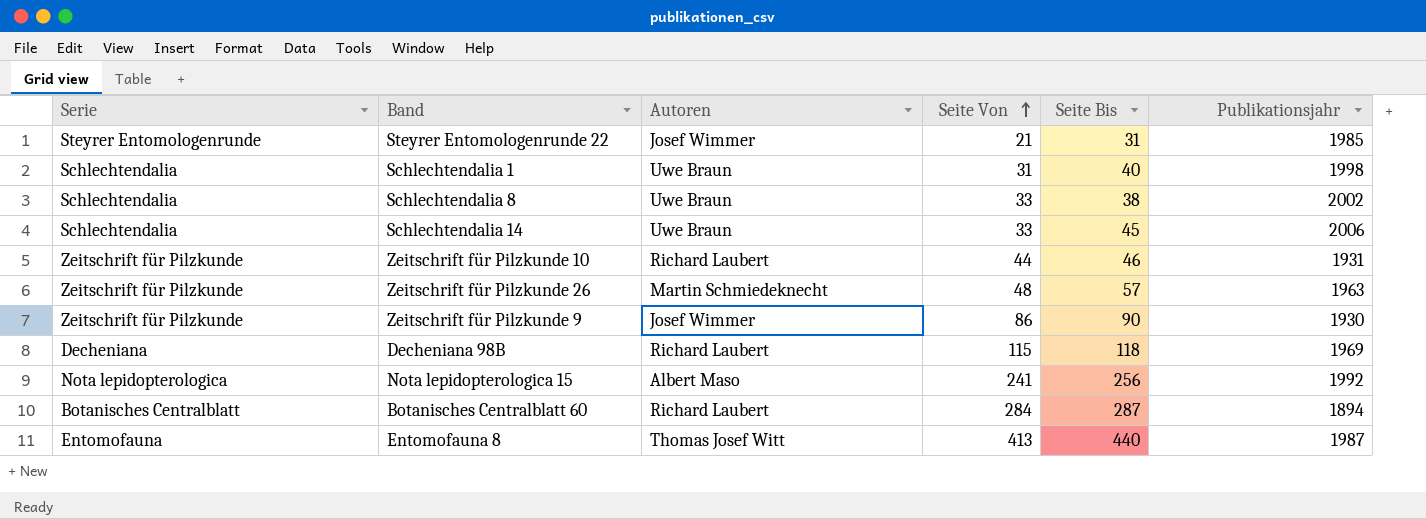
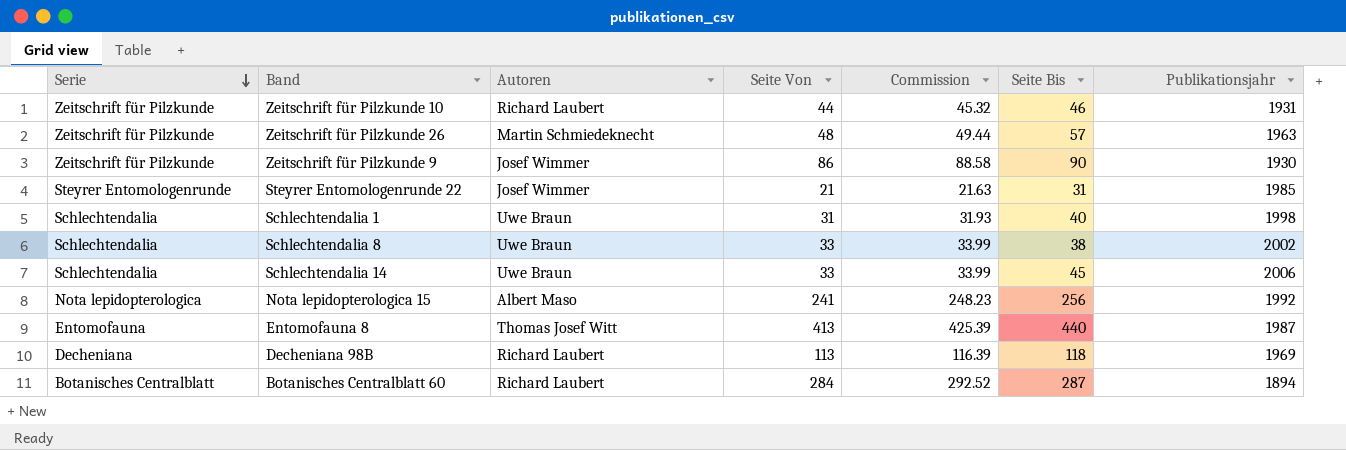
row order: Seite Von ascending -> Serie descending
column Commission | formula: none -> [Seite Von] * 1.03
Decheniana 98B | Seite Von: 115 -> 113

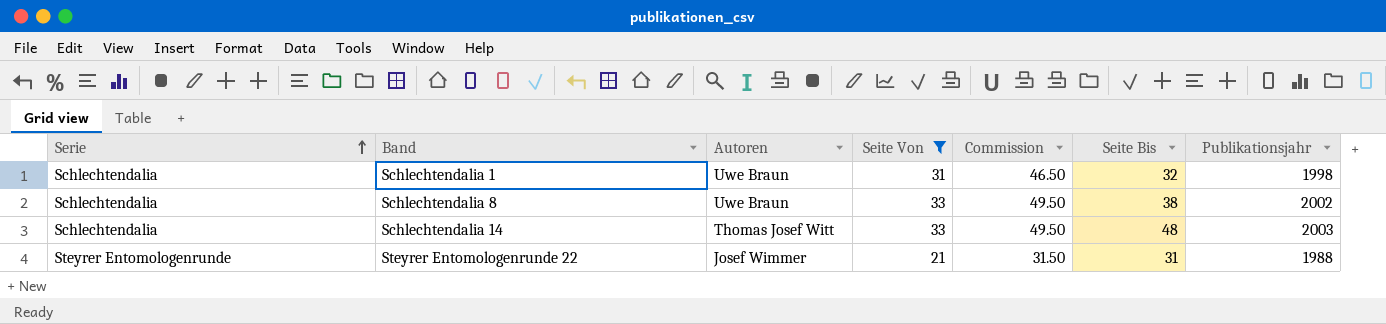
filter: none -> Seite Von <= 33
row order: Serie descending -> Serie ascending
column Commission | formula: [Seite Von] * 1.03 -> [Seite Von] * 1.5
Schlechtendalia 1 | Seite Bis: 40 -> 32
Schlechtendalia 14 | Autoren: Uwe Braun -> Thomas Josef Witt
Schlechtendalia 14 | Seite Bis: 45 -> 48
Schlechtendalia 14 | Publikationsjahr: 2006 -> 2003
Steyrer Entomologenrunde 22 | Publikationsjahr: 1985 -> 1988

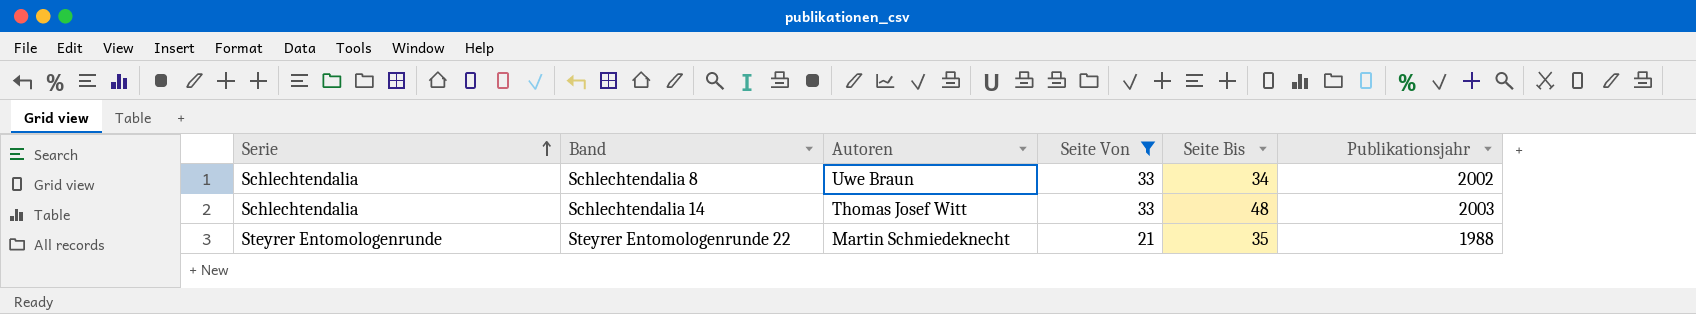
column Commission | formula: [Seite Von] * 1.5 -> none
row Schlechtendalia 1: Schlechtendalia | Uwe Braun | 31 | 46.50 | 32 | 1998 -> none
Schlechtendalia 8 | Seite Bis: 38 -> 34
Steyrer Entomologenrunde 22 | Autoren: Josef Wimmer -> Martin Schmiedeknecht
Steyrer Entomologenrunde 22 | Seite Bis: 31 -> 35

